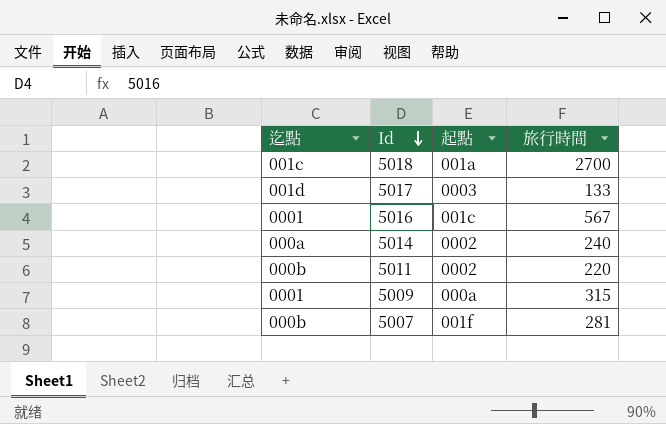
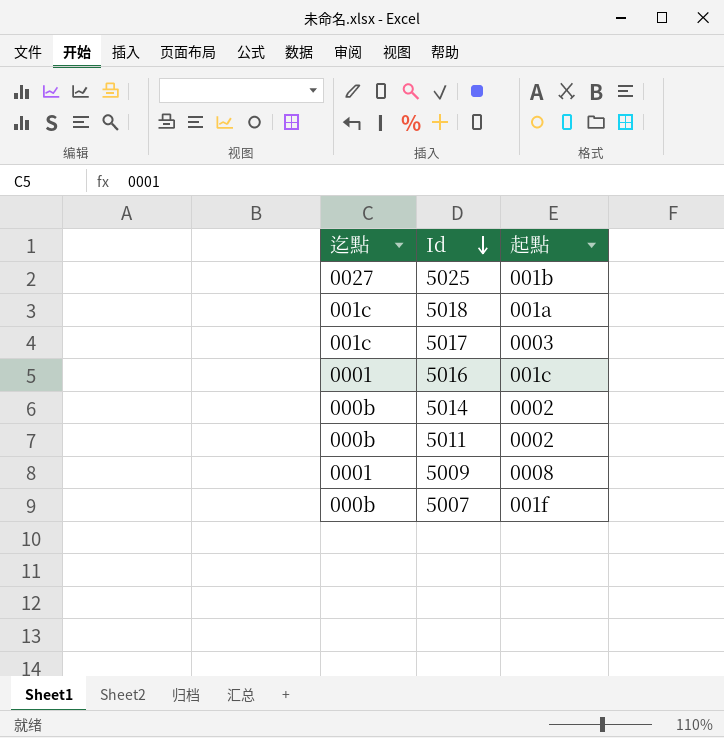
column 旅行時間 | position: 4 -> none
row 5025: none -> 0027 | 001b
5017 | 迄點: 001d -> 001c
5014 | 迄點: 000a -> 000b
5009 | 起點: 000a -> 0008

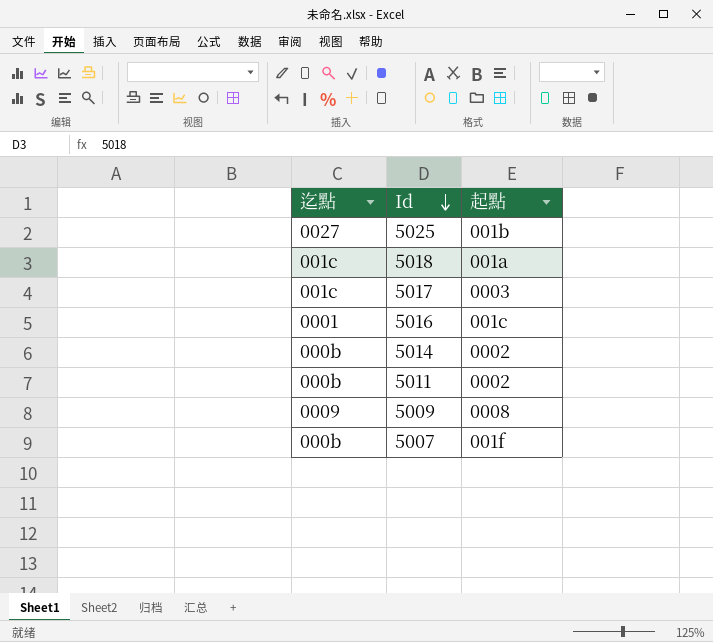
5009 | 迄點: 0001 -> 0009

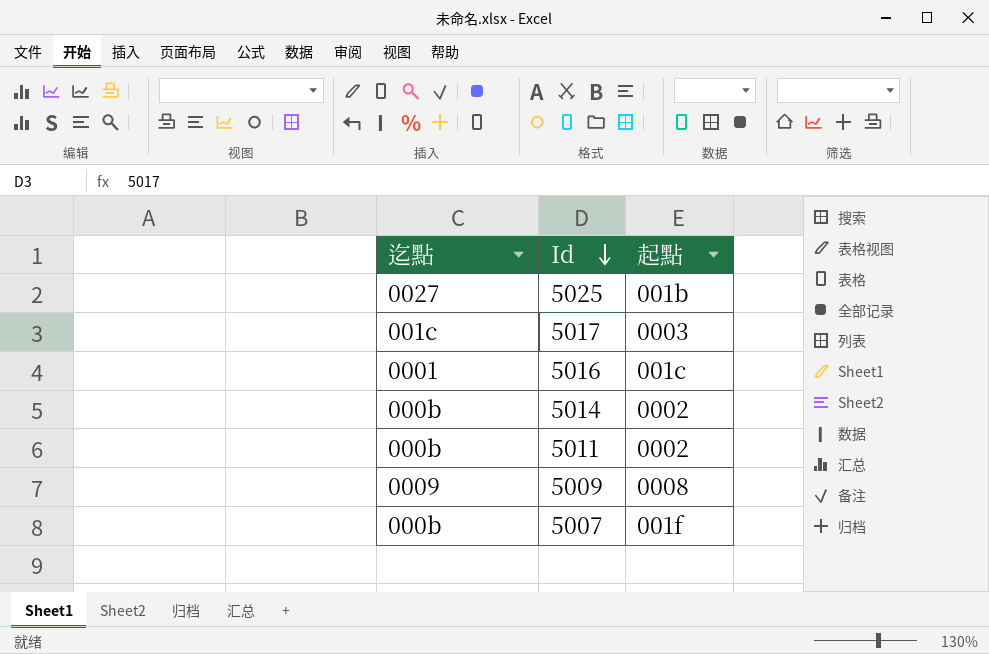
row 5018: 001c | 001a -> none

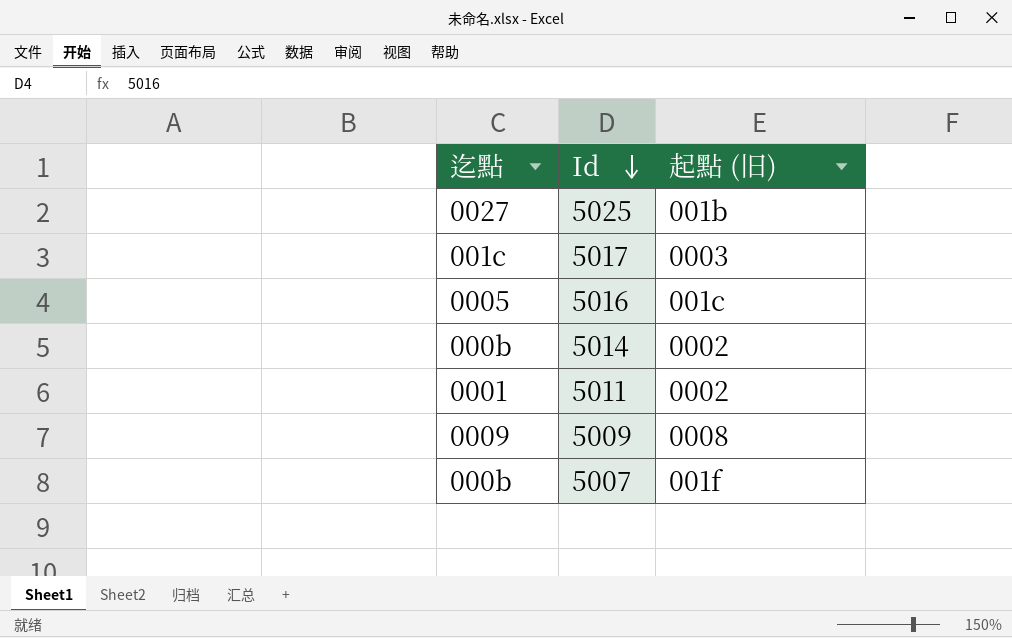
column name: 起點 -> 起點 (旧)
5016 | 迄點: 0001 -> 0005
5011 | 迄點: 000b -> 0001

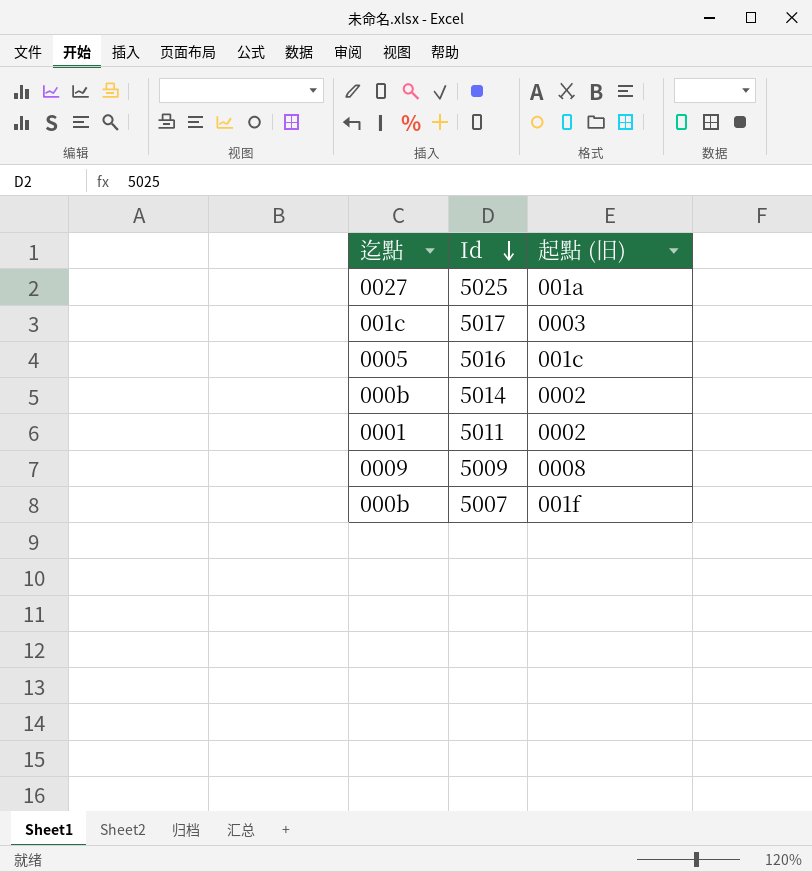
5025 | 起點 (旧): 001b -> 001a

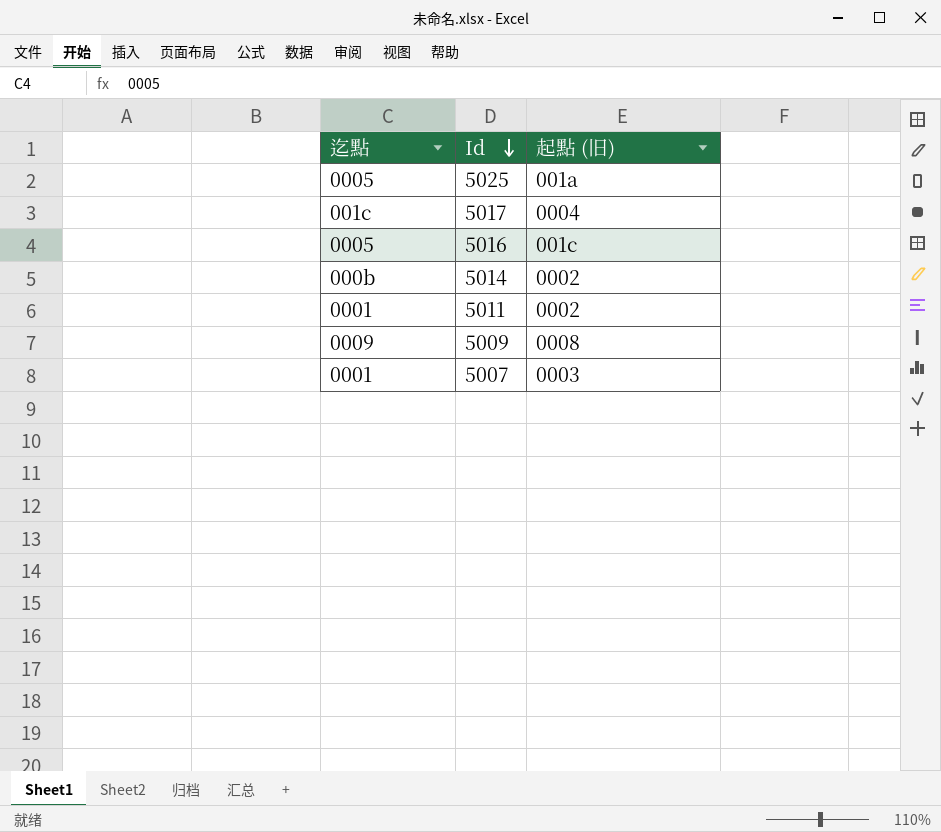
5025 | 迄點: 0027 -> 0005
5017 | 起點 (旧): 0003 -> 0004
5007 | 迄點: 000b -> 0001
5007 | 起點 (旧): 001f -> 0003

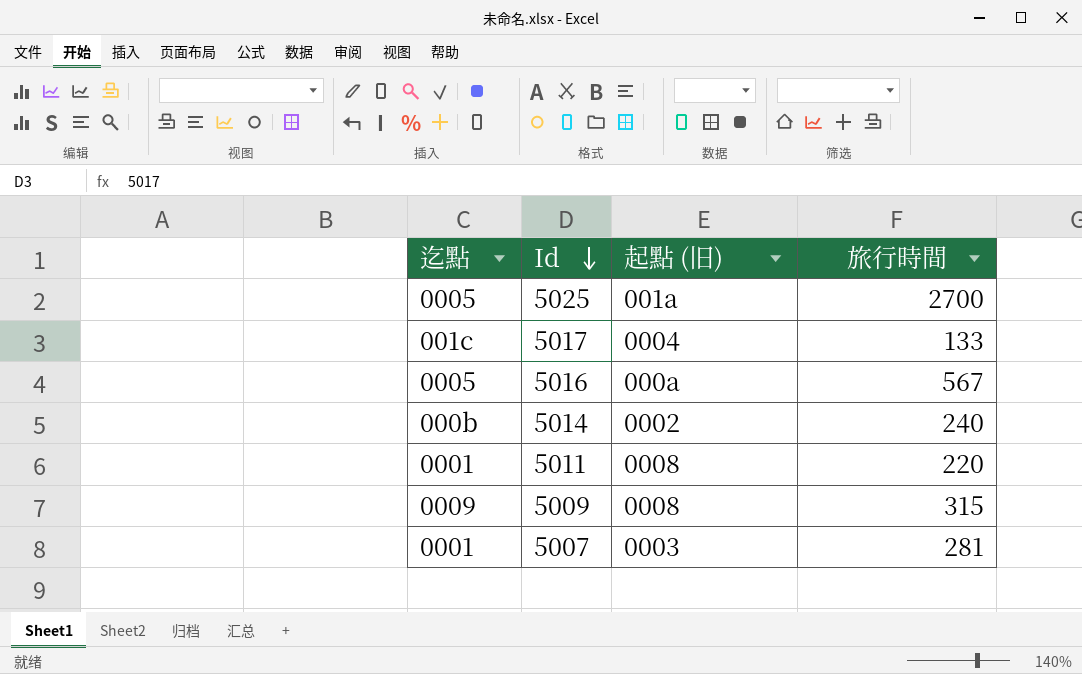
column 旅行時間 | position: none -> 4
5016 | 起點 (旧): 001c -> 000a
5011 | 起點 (旧): 0002 -> 0008

